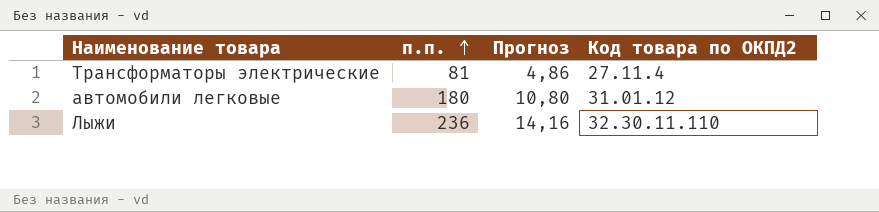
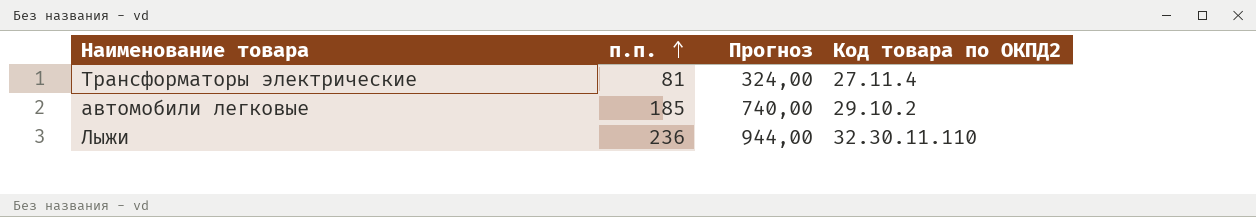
column Прогноз | formula: [п.п.] * 0,06 -> [п.п.] * 4
автомобили легковые | п.п.: 180 -> 185
автомобили легковые | Код товара по ОКПД2: 31.01.12 -> 29.10.2

